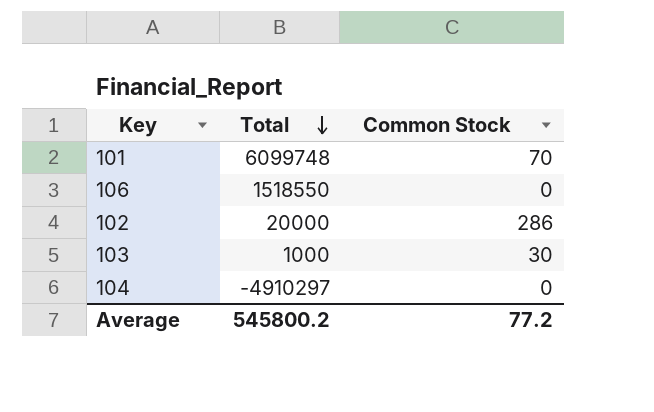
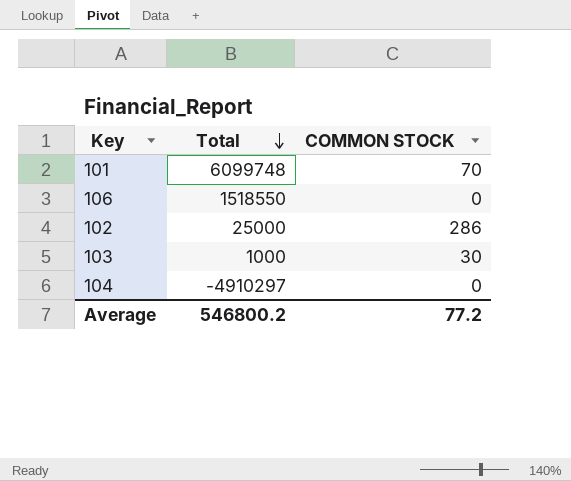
column name: Common Stock -> COMMON STOCK
102 | Total: 20000 -> 25000
Average | Total: 545800.2 -> 546800.2

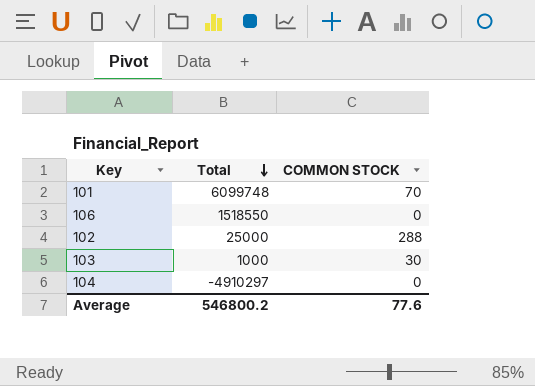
102 | COMMON STOCK: 286 -> 288
Average | COMMON STOCK: 77.2 -> 77.6

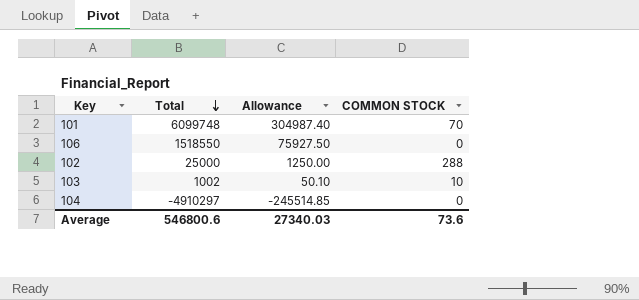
column Allowance | formula: none -> [Total] * 0.05
103 | Total: 1000 -> 1002
103 | COMMON STOCK: 30 -> 10
Average | Total: 546800.2 -> 546800.6
Average | COMMON STOCK: 77.6 -> 73.6

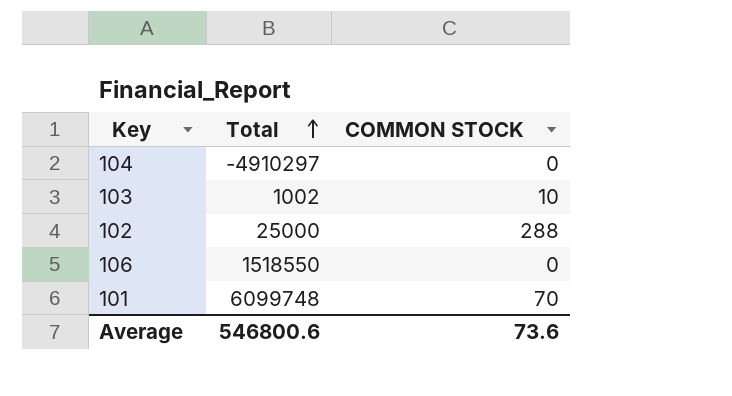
row order: Total descending -> Total ascending
column Allowance | formula: [Total] * 0.05 -> none

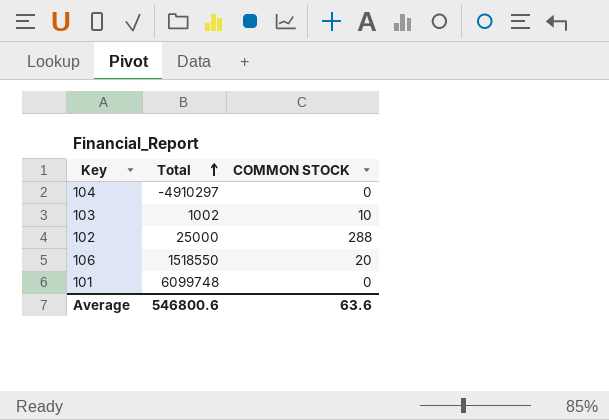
106 | COMMON STOCK: 0 -> 20
101 | COMMON STOCK: 70 -> 0
Average | COMMON STOCK: 73.6 -> 63.6

